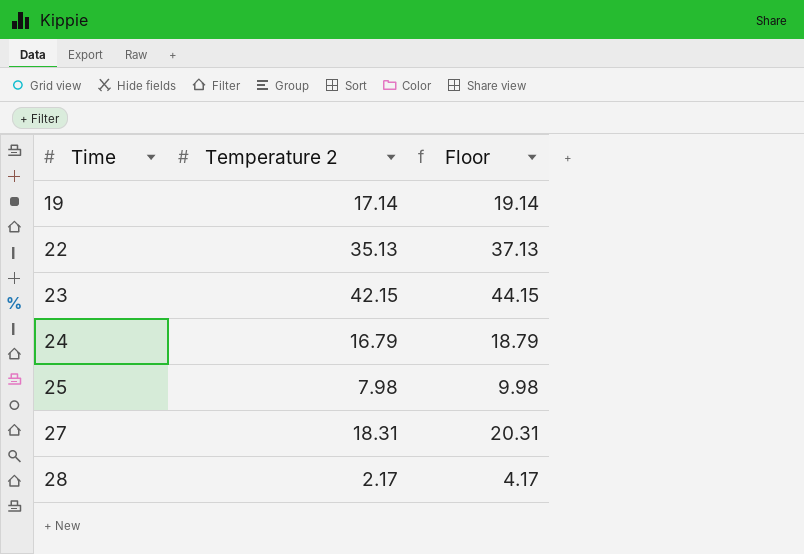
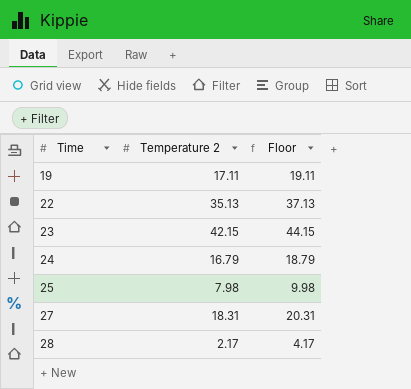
19 | Temperature 2: 17.14 -> 17.11
19 | Floor: 19.14 -> 19.11

